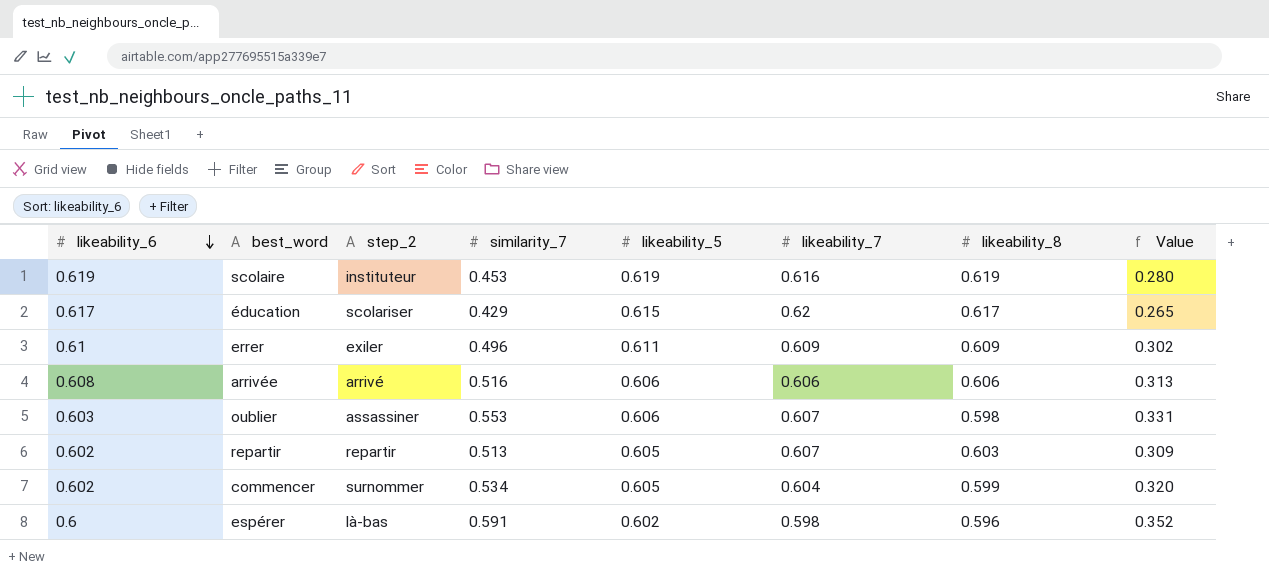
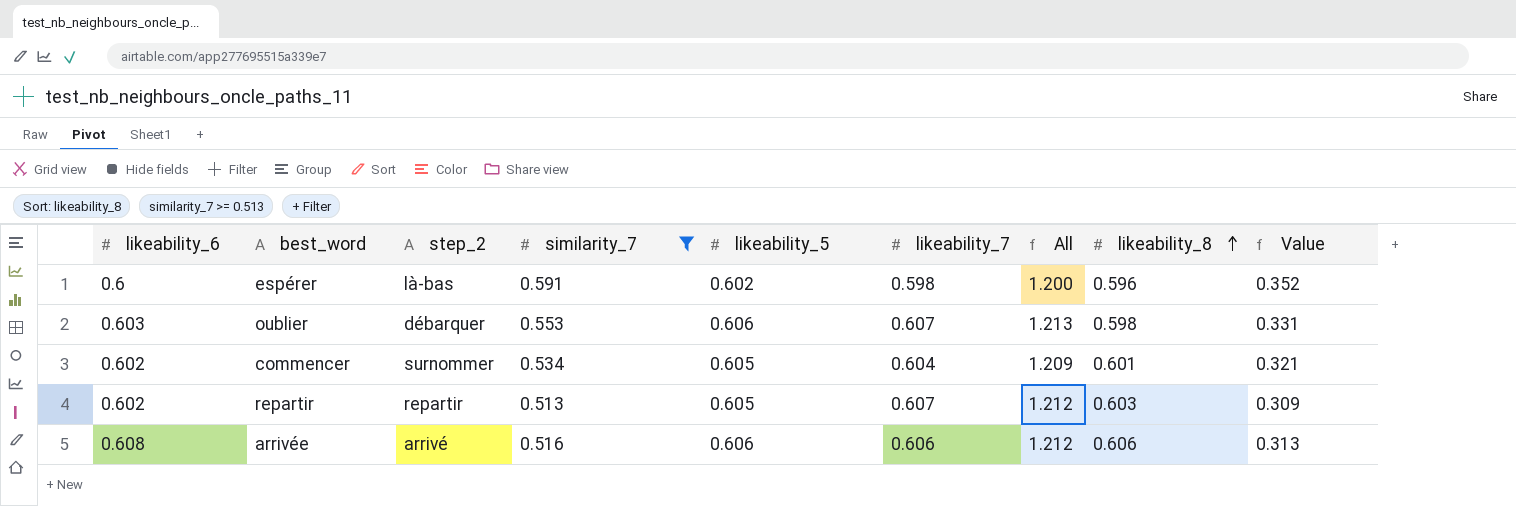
filter: none -> similarity_7 >= 0.513
row order: likeability_6 descending -> likeability_8 ascending
column All | formula: none -> [likeability_5] + [likeability_7]
oublier | step_2: assassiner -> débarquer
commencer | likeability_8: 0.599 -> 0.601
commencer | Value: 0.320 -> 0.321

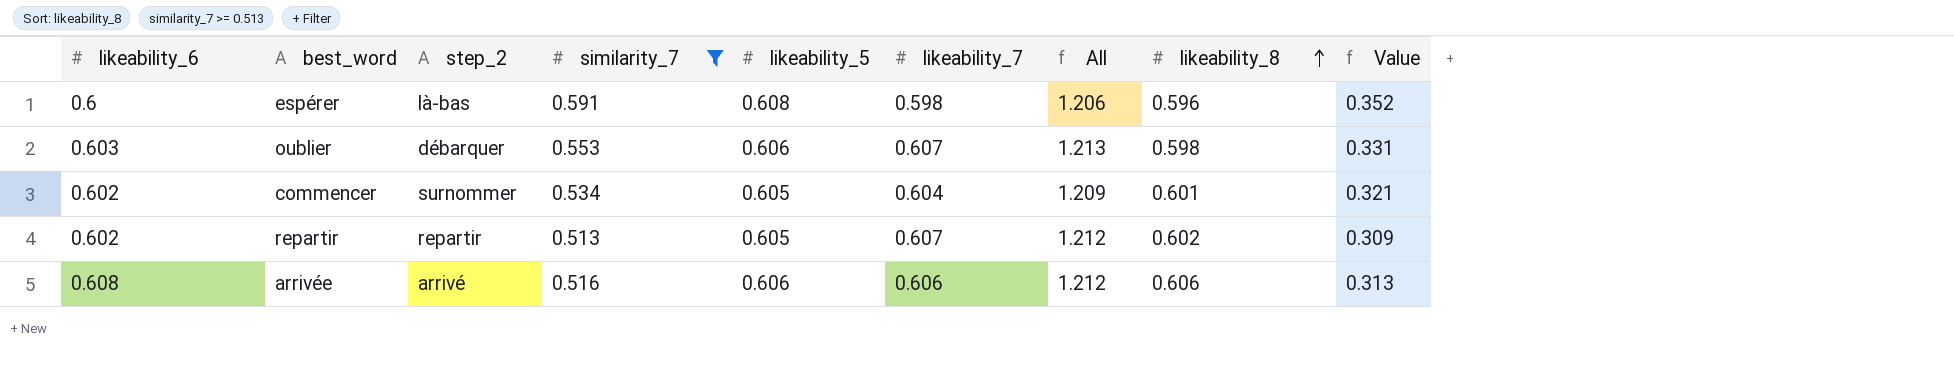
espérer | likeability_5: 0.602 -> 0.608
espérer | All: 1.200 -> 1.206
repartir | likeability_8: 0.603 -> 0.602

